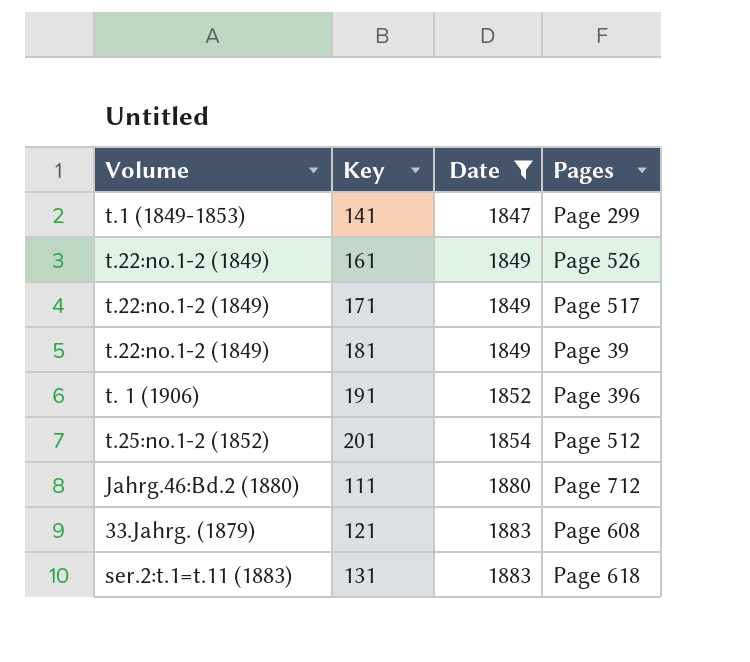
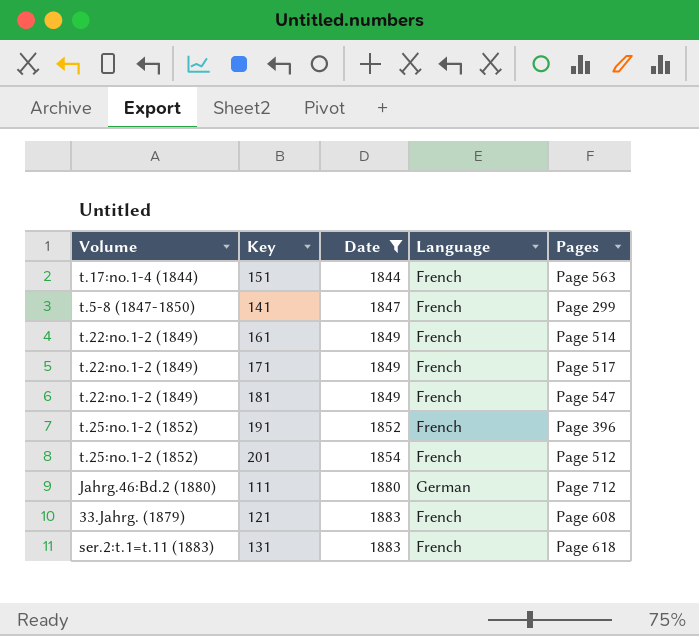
column Language | position: none -> 4
row 151: none -> t.17:no.1-4 (1844) | 1844 | French | Page 563
141 | Volume: t.1 (1849-1853) -> t.5-8 (1847-1850)
161 | Pages: Page 526 -> Page 514
181 | Pages: Page 39 -> Page 547
191 | Volume: t. 1 (1906) -> t.25:no.1-2 (1852)

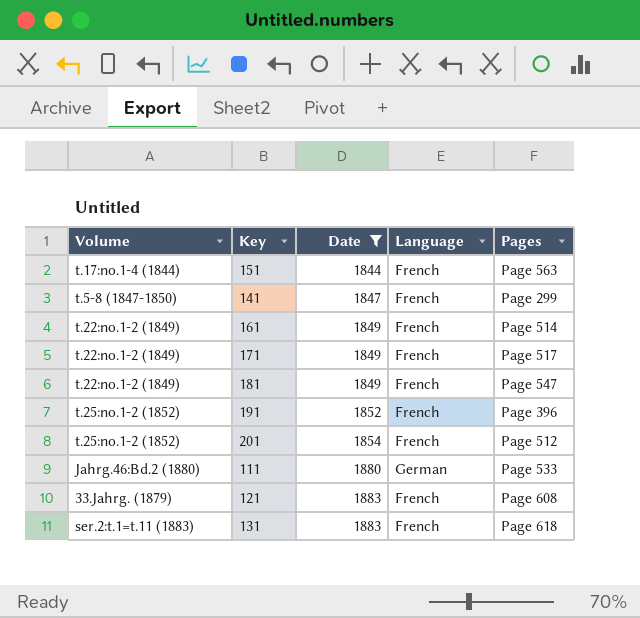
111 | Pages: Page 712 -> Page 533

